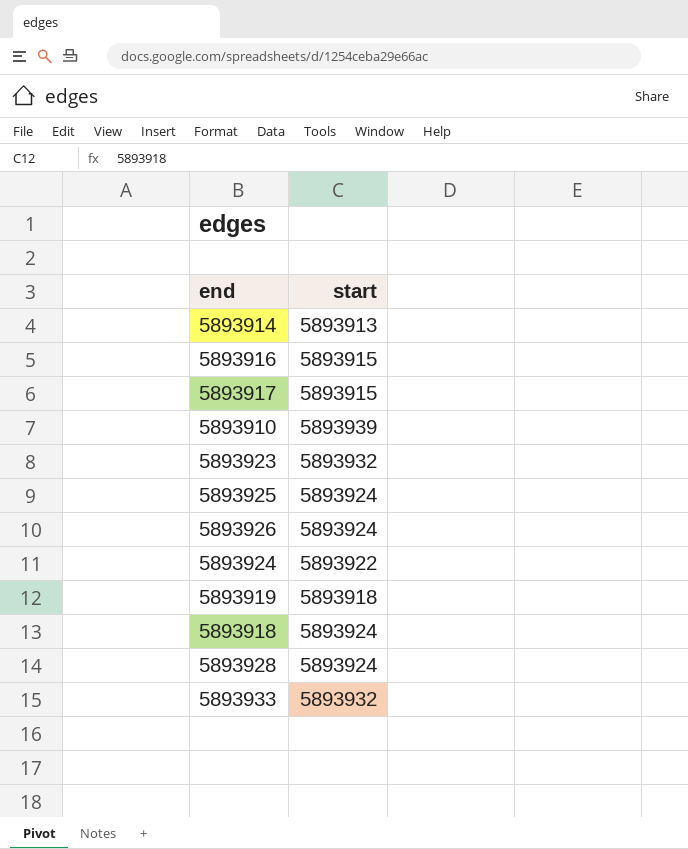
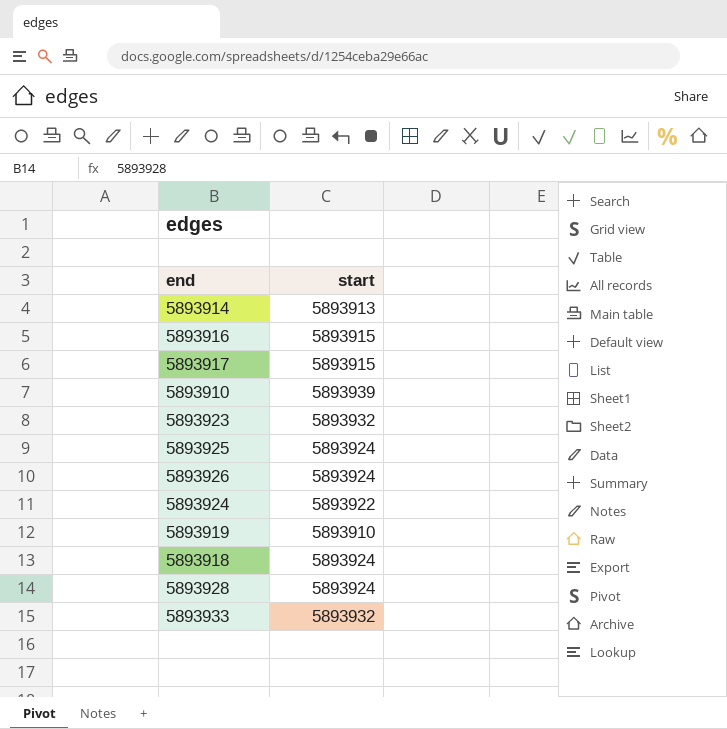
5893919 | start: 5893918 -> 5893910

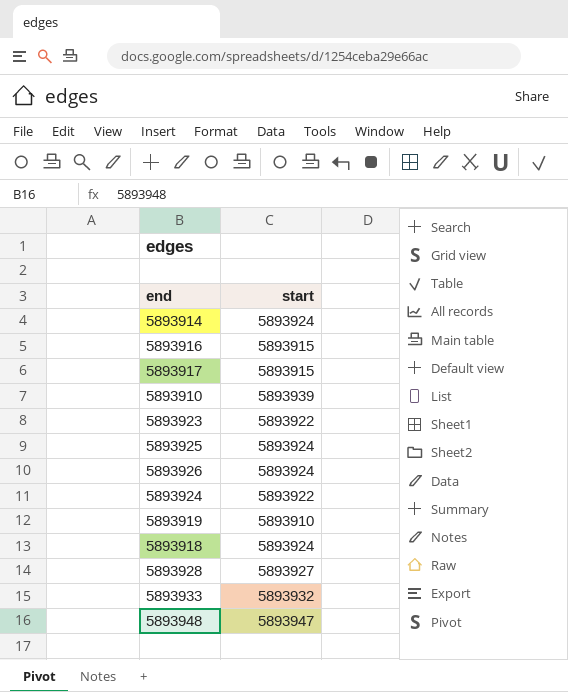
5893914 | start: 5893913 -> 5893924
5893923 | start: 5893932 -> 5893922
5893928 | start: 5893924 -> 5893927
row 5893948: none -> 5893947

